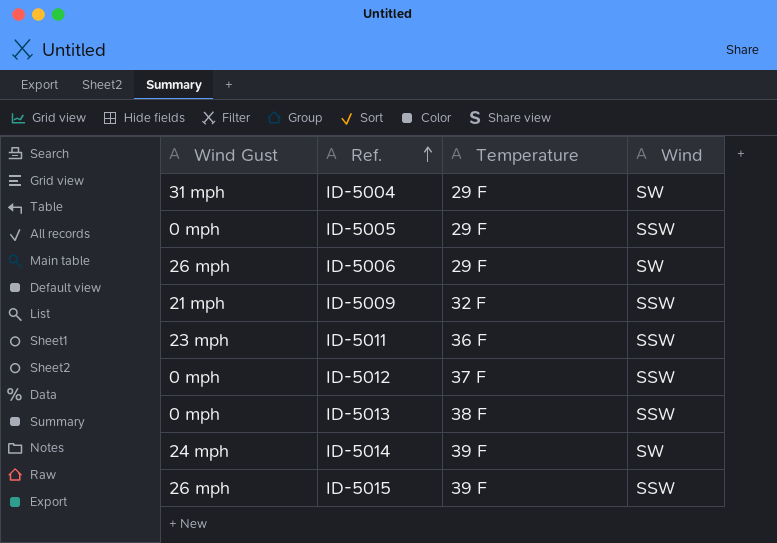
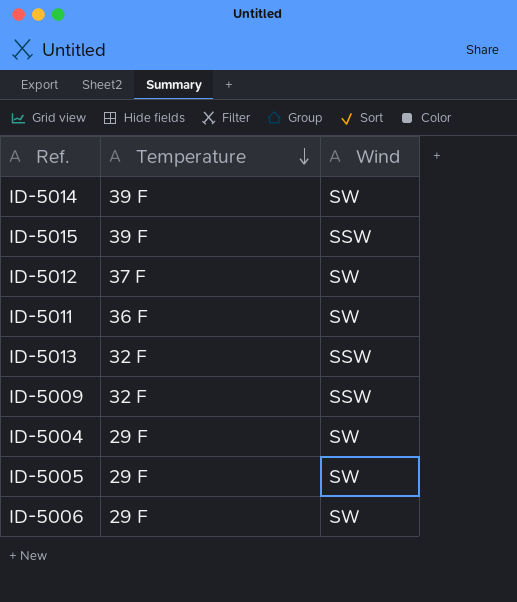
row order: Ref. ascending -> Temperature descending
column Wind Gust | position: 1 -> none
ID-5012 | Wind: SSW -> SW
ID-5011 | Wind: SSW -> SW
ID-5013 | Temperature: 38 F -> 32 F
ID-5005 | Wind: SSW -> SW

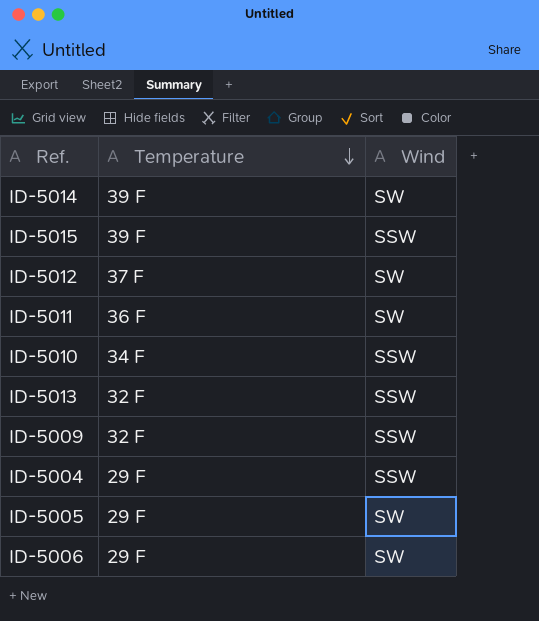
row ID-5010: none -> 34 F | SSW
ID-5004 | Wind: SW -> SSW

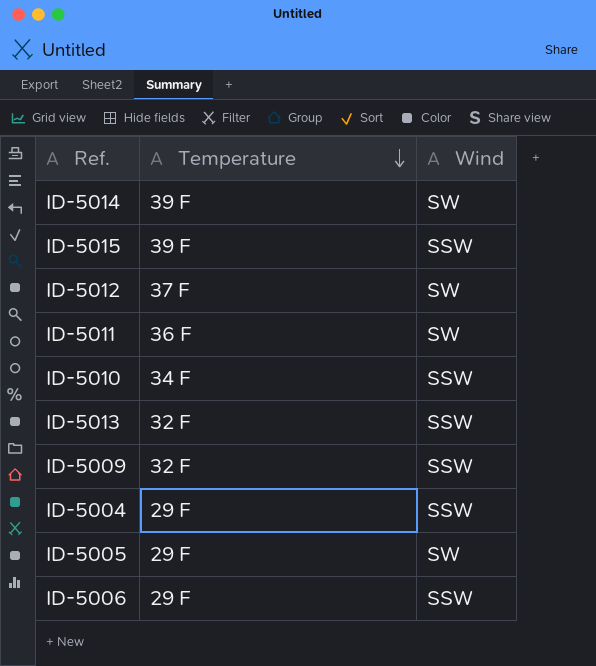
ID-5006 | Wind: SW -> SSW

